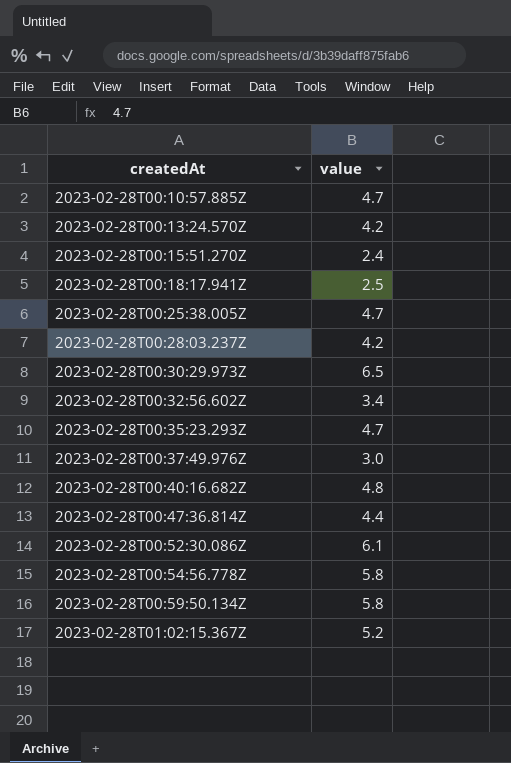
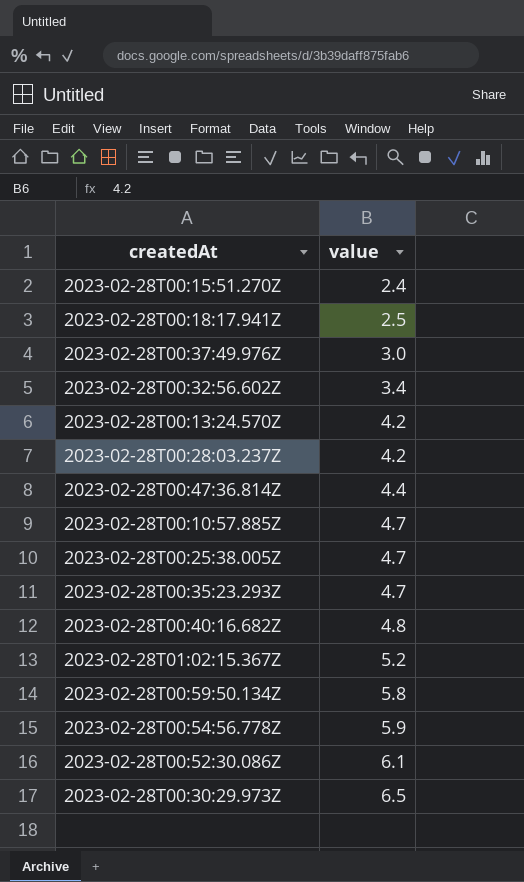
row order: createdAt ascending -> value ascending
2023-02-28T00:54:56.778Z | value: 5.8 -> 5.9

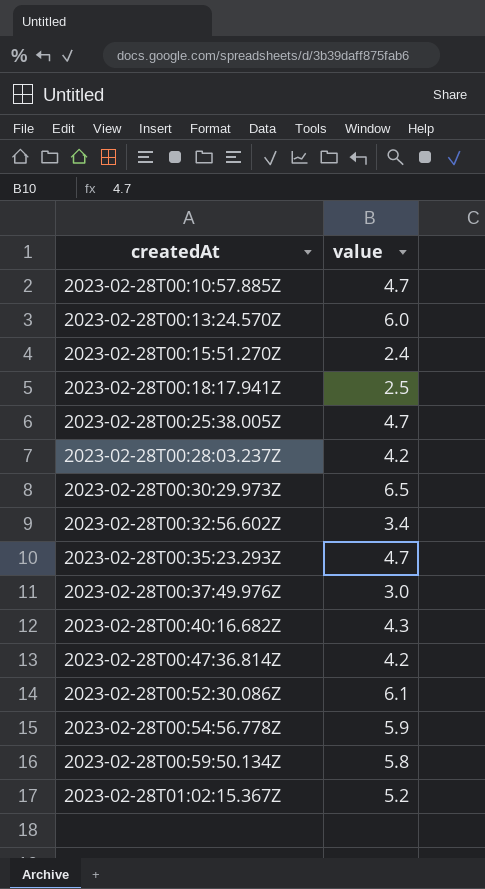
row order: value ascending -> createdAt ascending
2023-02-28T00:13:24.570Z | value: 4.2 -> 6.0
2023-02-28T00:40:16.682Z | value: 4.8 -> 4.3
2023-02-28T00:47:36.814Z | value: 4.4 -> 4.2

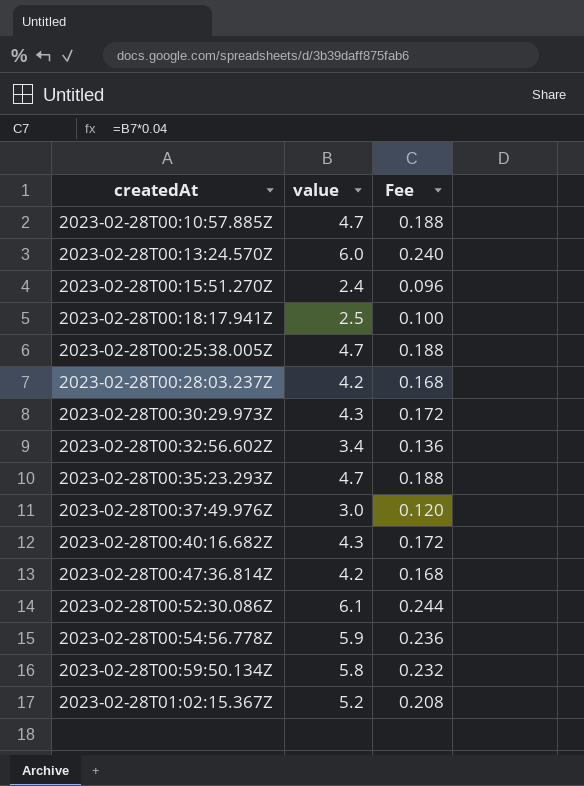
column Fee | formula: none -> [value] * 0.04
2023-02-28T00:30:29.973Z | value: 6.5 -> 4.3

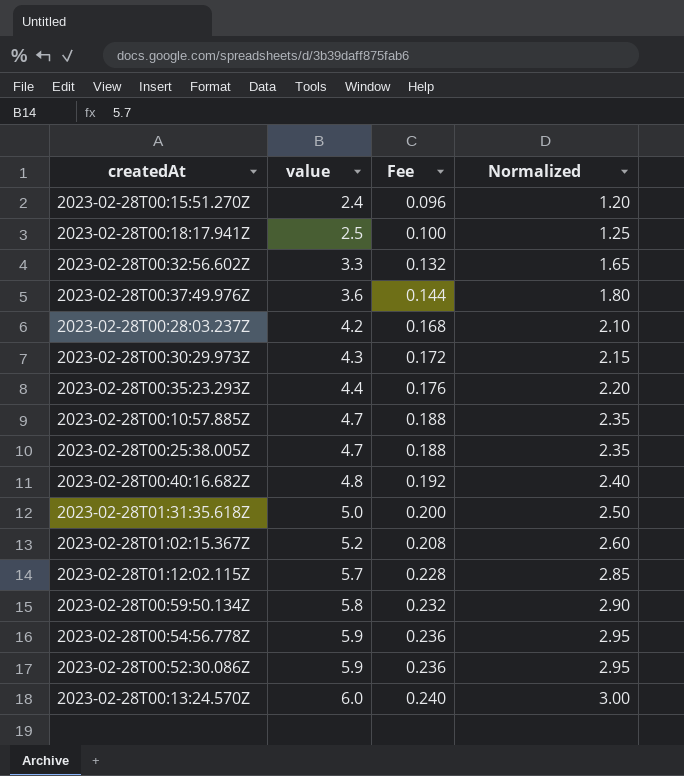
row order: createdAt ascending -> value ascending
column Normalized | formula: none -> [value] * 0.5
row 2023-02-28T00:47:36.814Z: 4.2 | 0.168 -> none
2023-02-28T00:32:56.602Z | value: 3.4 -> 3.3
2023-02-28T00:32:56.602Z | Fee: 0.136 -> 0.132
2023-02-28T00:37:49.976Z | value: 3.0 -> 3.6
2023-02-28T00:37:49.976Z | Fee: 0.120 -> 0.144
2023-02-28T00:35:23.293Z | value: 4.7 -> 4.4
2023-02-28T00:35:23.293Z | Fee: 0.188 -> 0.176
2023-02-28T00:40:16.682Z | value: 4.3 -> 4.8
2023-02-28T00:40:16.682Z | Fee: 0.172 -> 0.192
row 2023-02-28T01:31:35.618Z: none -> 5.0 | 0.200 | 2.50
row 2023-02-28T01:12:02.115Z: none -> 5.7 | 0.228 | 2.85
2023-02-28T00:52:30.086Z | value: 6.1 -> 5.9
2023-02-28T00:52:30.086Z | Fee: 0.244 -> 0.236

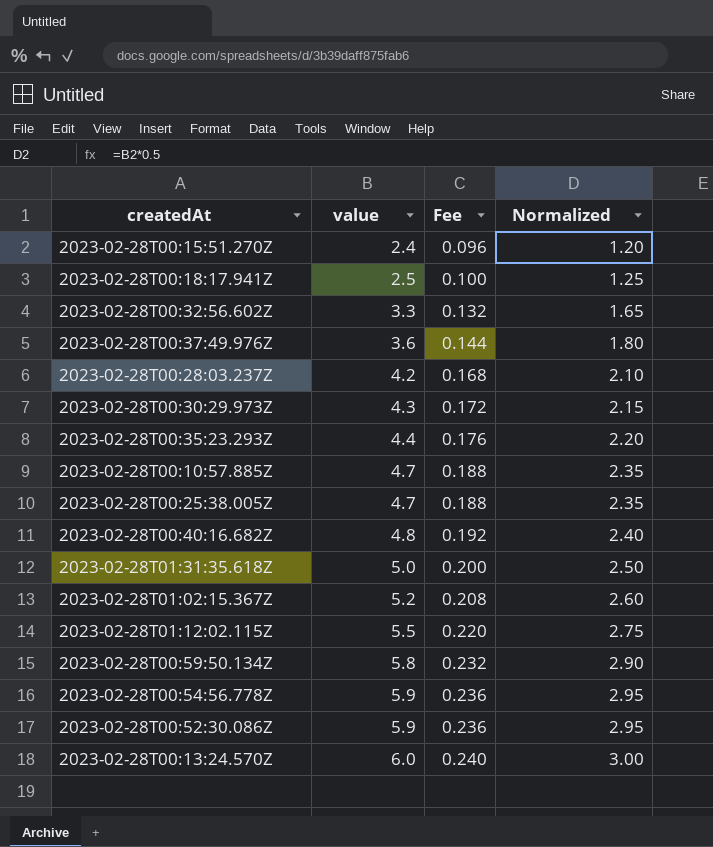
2023-02-28T01:12:02.115Z | value: 5.7 -> 5.5
2023-02-28T01:12:02.115Z | Fee: 0.228 -> 0.220
2023-02-28T01:12:02.115Z | Normalized: 2.85 -> 2.75

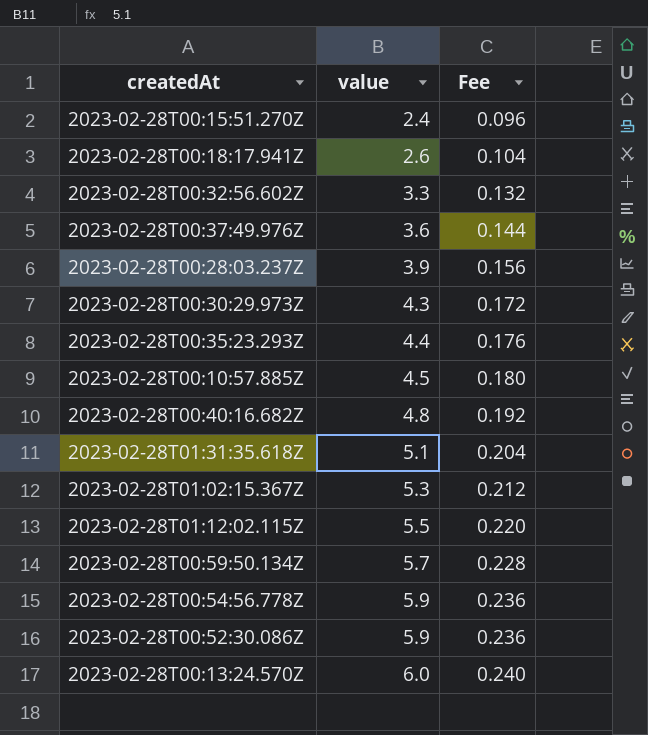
column Normalized | formula: [value] * 0.5 -> none
row 2023-02-28T00:25:38.005Z: 4.7 | 0.188 | 2.35 -> none
2023-02-28T00:18:17.941Z | value: 2.5 -> 2.6
2023-02-28T00:18:17.941Z | Fee: 0.100 -> 0.104
2023-02-28T00:28:03.237Z | value: 4.2 -> 3.9
2023-02-28T00:28:03.237Z | Fee: 0.168 -> 0.156
2023-02-28T00:10:57.885Z | value: 4.7 -> 4.5
2023-02-28T00:10:57.885Z | Fee: 0.188 -> 0.180
2023-02-28T01:31:35.618Z | value: 5.0 -> 5.1
2023-02-28T01:31:35.618Z | Fee: 0.200 -> 0.204
2023-02-28T01:02:15.367Z | value: 5.2 -> 5.3
2023-02-28T01:02:15.367Z | Fee: 0.208 -> 0.212
2023-02-28T00:59:50.134Z | value: 5.8 -> 5.7
2023-02-28T00:59:50.134Z | Fee: 0.232 -> 0.228

